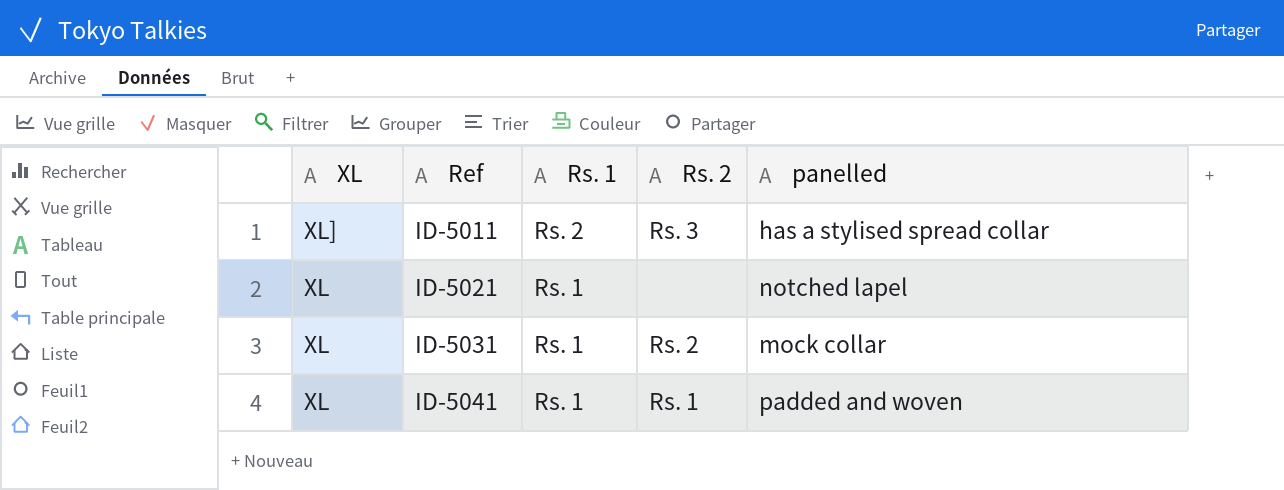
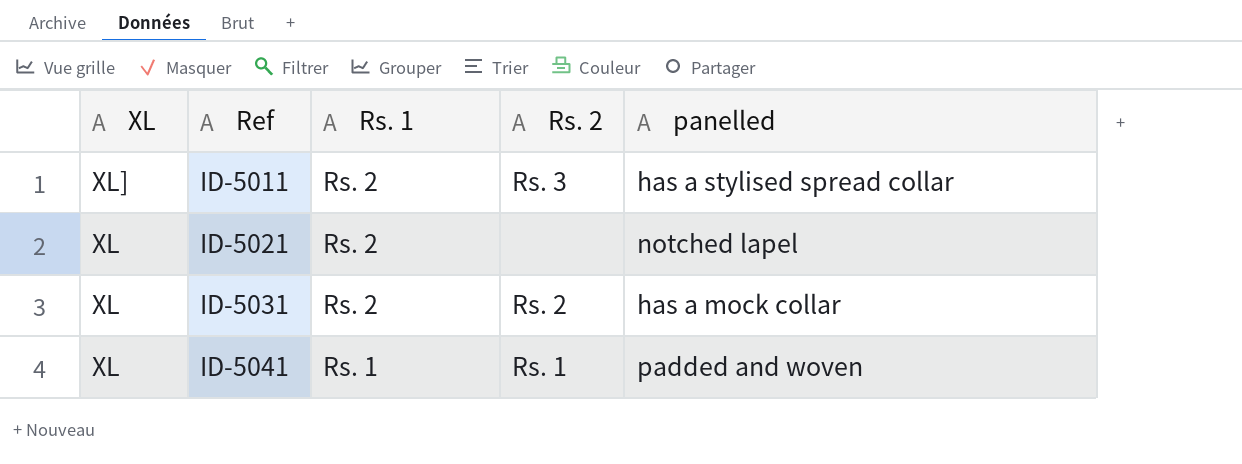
ID-5021 | Rs. 1: Rs. 1 -> Rs. 2
ID-5031 | Rs. 1: Rs. 1 -> Rs. 2
ID-5031 | panelled: mock collar -> has a mock collar

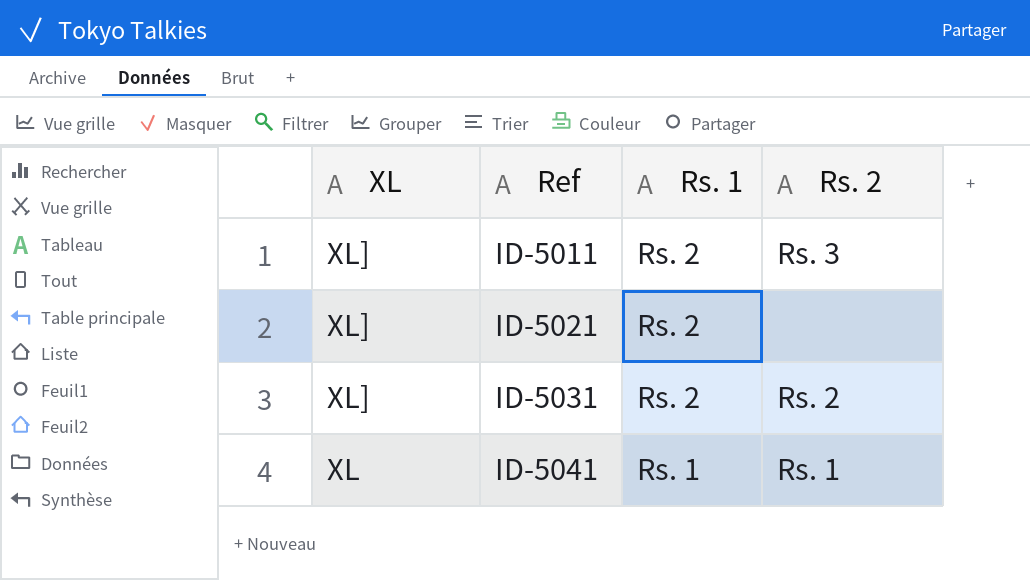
column panelled | position: 5 -> none
ID-5021 | XL: XL -> XL]
ID-5031 | XL: XL -> XL]

